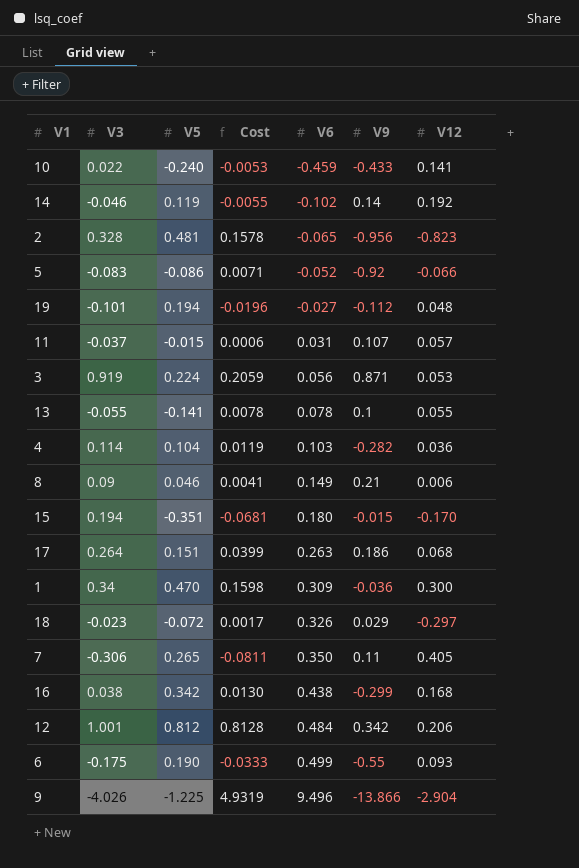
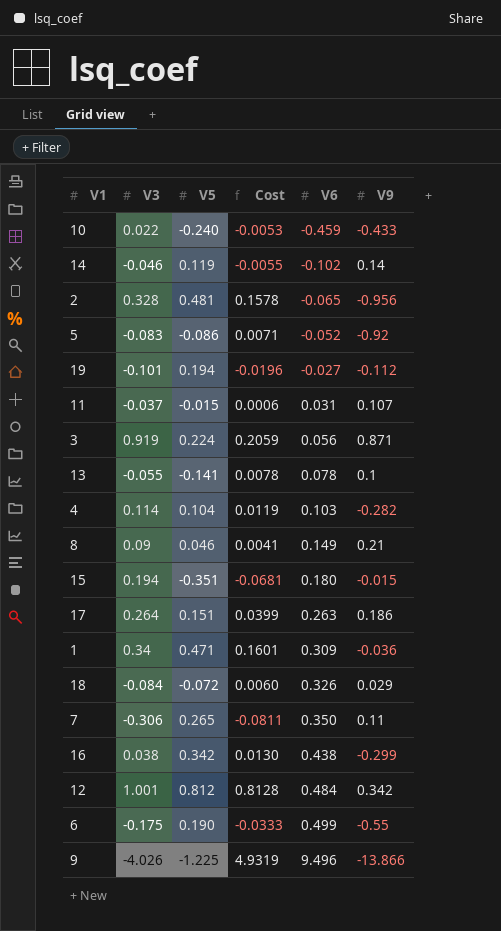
column V12 | position: 7 -> none
1 | V5: 0.470 -> 0.471
1 | Cost: 0.1598 -> 0.1601
18 | V3: -0.023 -> -0.084
18 | Cost: 0.0017 -> 0.0060

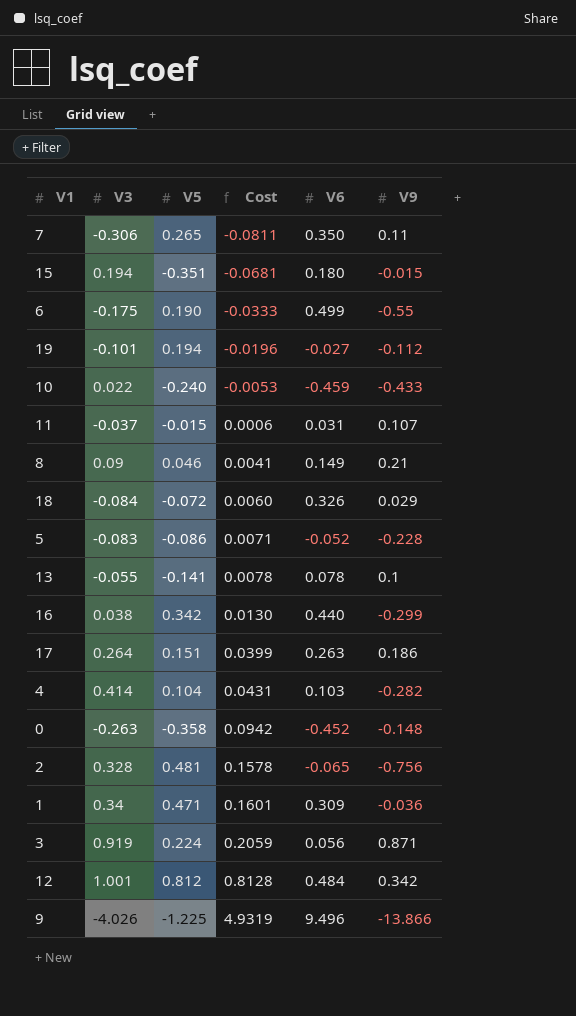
row order: V6 ascending -> Cost ascending
row 14: -0.046 | 0.119 | -0.0055 | -0.102 | 0.14 -> none
5 | V9: -0.92 -> -0.228
16 | V6: 0.438 -> 0.440
4 | V3: 0.114 -> 0.414
4 | Cost: 0.0119 -> 0.0431
row 0: none -> -0.263 | -0.358 | 0.0942 | -0.452 | -0.148
2 | V9: -0.956 -> -0.756

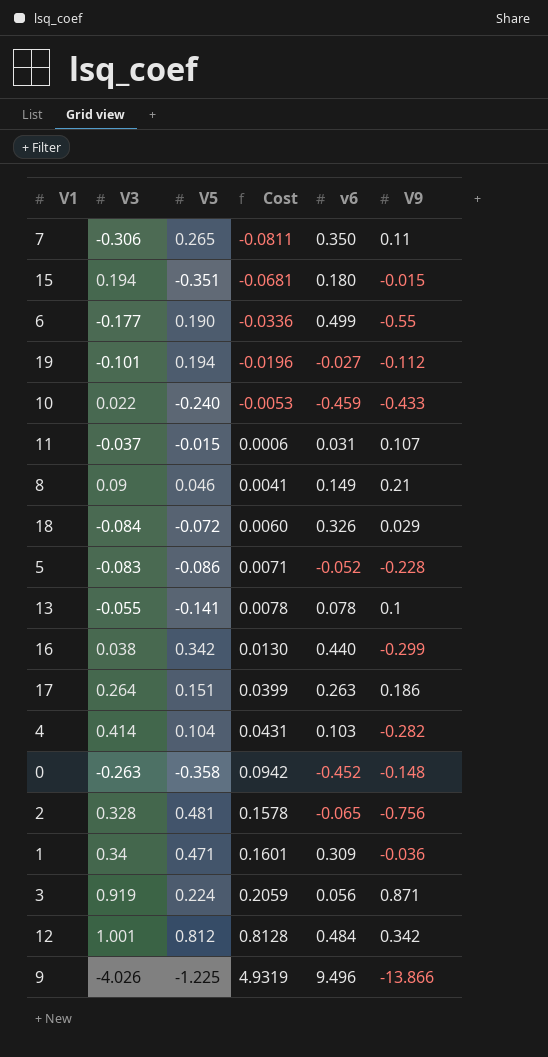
column name: V6 -> v6
6 | V3: -0.175 -> -0.177
6 | Cost: -0.0333 -> -0.0336

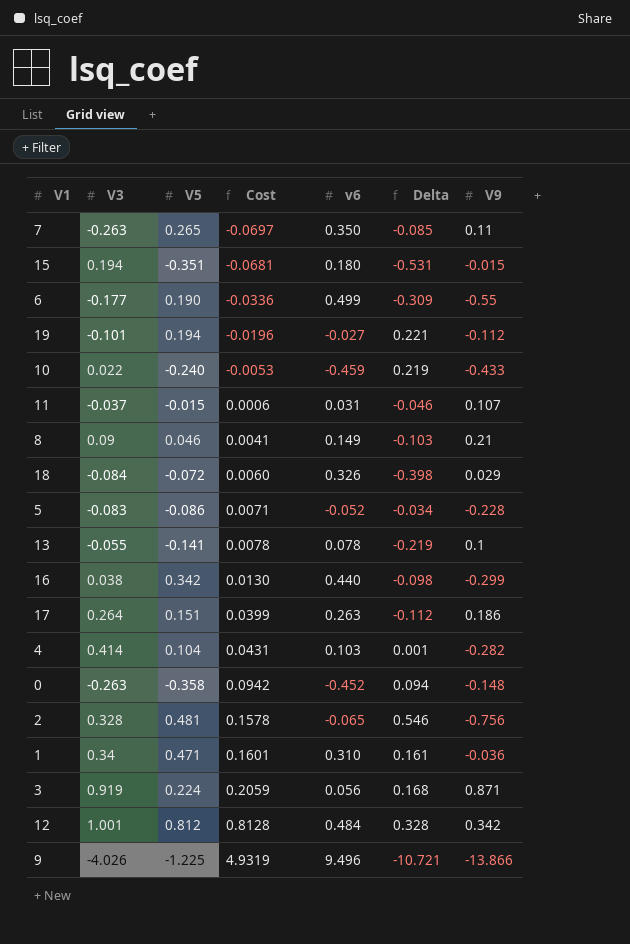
column Delta | formula: none -> [V5] - [v6]
7 | V3: -0.306 -> -0.263
7 | Cost: -0.0811 -> -0.0697
1 | v6: 0.309 -> 0.310

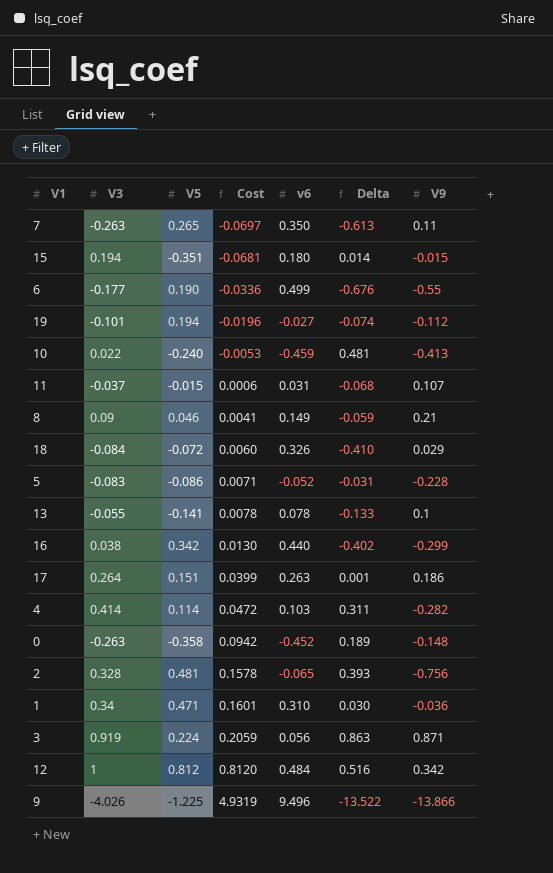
column Delta | formula: [V5] - [v6] -> [V3] - [v6]
10 | V9: -0.433 -> -0.413
4 | V5: 0.104 -> 0.114
4 | Cost: 0.0431 -> 0.0472
12 | V3: 1.001 -> 1
12 | Cost: 0.8128 -> 0.8120

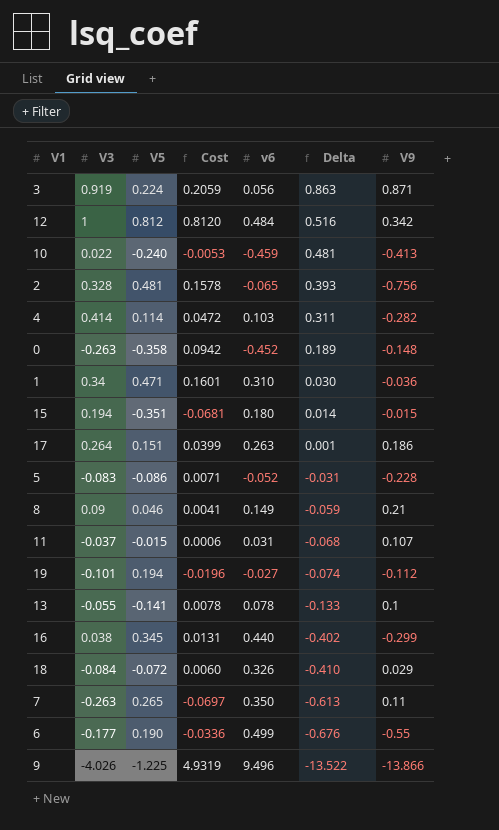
row order: Cost ascending -> Delta descending
16 | V5: 0.342 -> 0.345
16 | Cost: 0.0130 -> 0.0131

